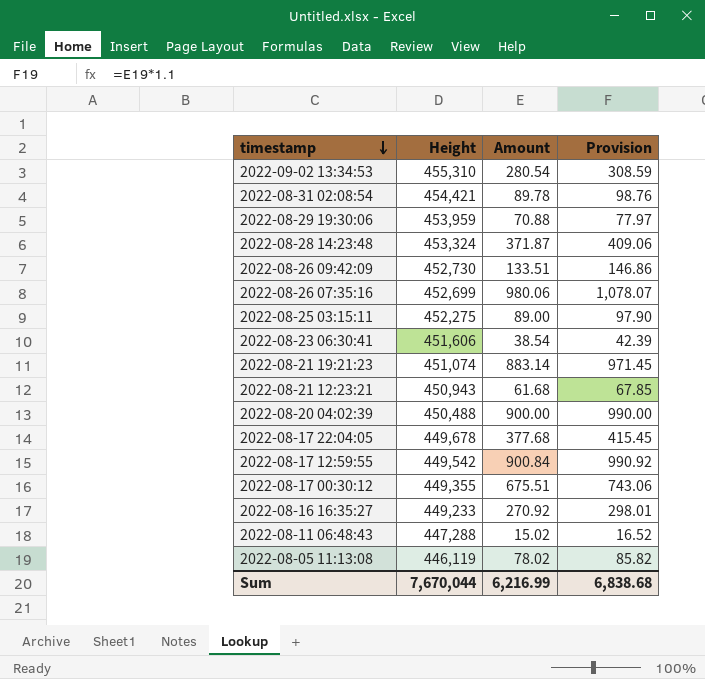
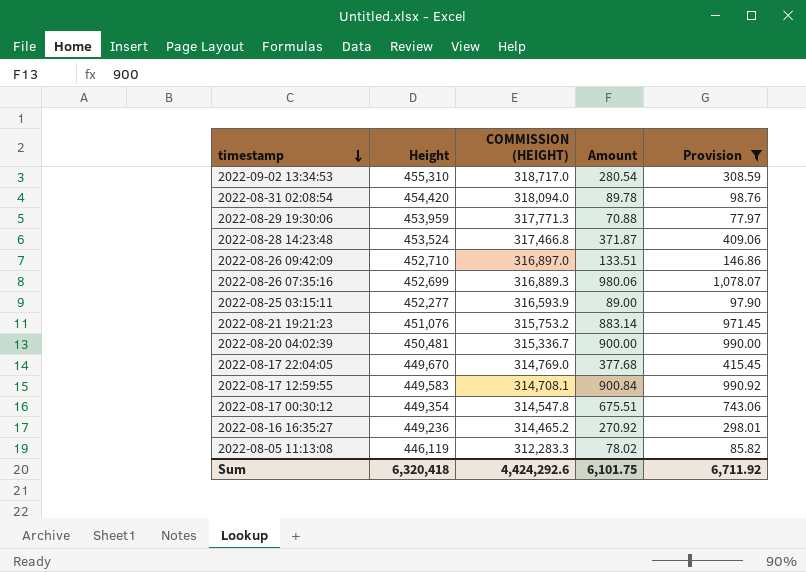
filter: none -> Provision >= 77.97
column COMMISSION (HEIGHT) | formula: none -> [Height] * 0.7
2022-08-31 02:08:54 | Height: 454,421 -> 454,420
2022-08-28 14:23:48 | Height: 453,324 -> 453,524
2022-08-26 09:42:09 | Height: 452,730 -> 452,710
2022-08-25 03:15:11 | Height: 452,275 -> 452,277
2022-08-21 19:21:23 | Height: 451,074 -> 451,076
2022-08-20 04:02:39 | Height: 450,488 -> 450,481
2022-08-17 22:04:05 | Height: 449,678 -> 449,670
2022-08-17 12:59:55 | Height: 449,542 -> 449,583
2022-08-17 00:30:12 | Height: 449,355 -> 449,354
2022-08-16 16:35:27 | Height: 449,233 -> 449,236
Sum | Height: 7,670,044 -> 6,320,418
Sum | Amount: 6,216.99 -> 6,101.75
Sum | Provision: 6,838.68 -> 6,711.92

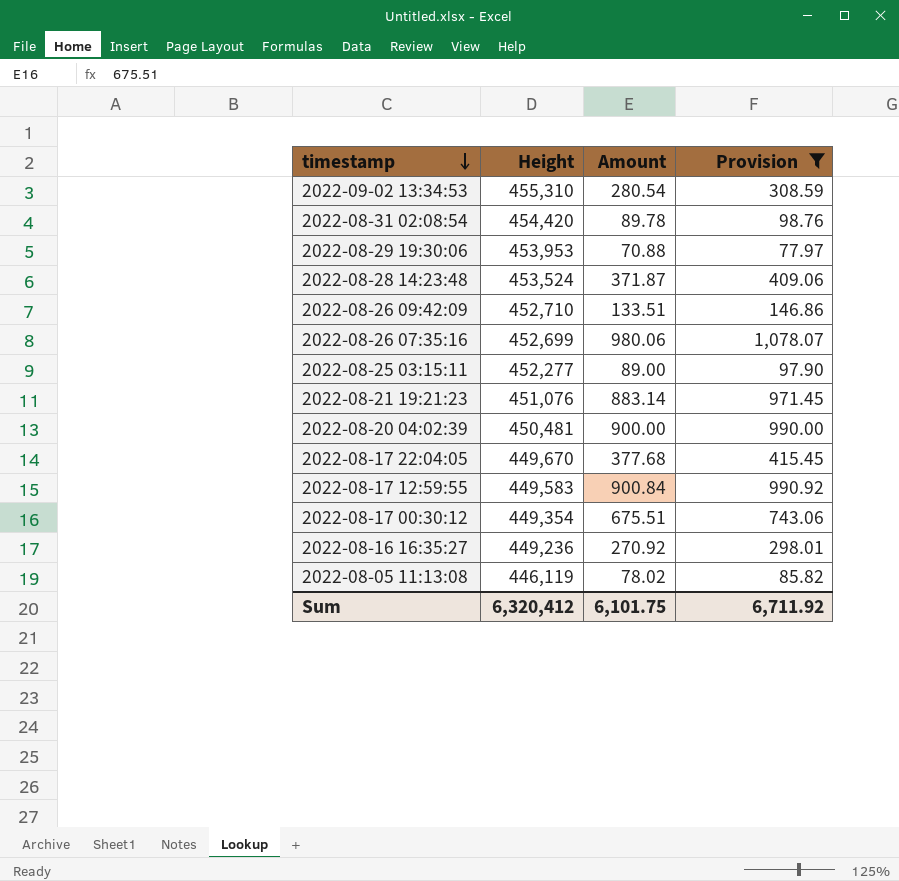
column COMMISSION (HEIGHT) | formula: [Height] * 0.7 -> none
2022-08-29 19:30:06 | Height: 453,959 -> 453,953
Sum | Height: 6,320,418 -> 6,320,412

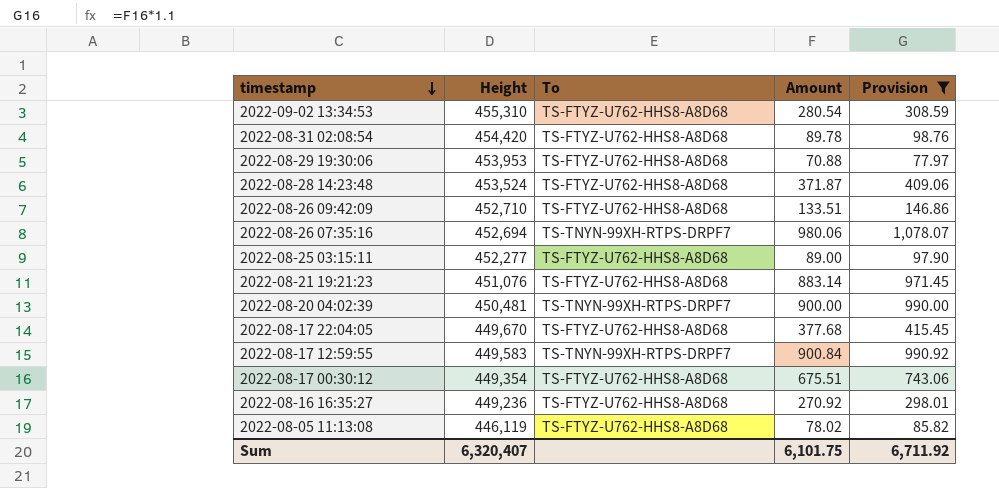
column To | position: none -> 3
2022-08-26 07:35:16 | Height: 452,699 -> 452,694
Sum | Height: 6,320,412 -> 6,320,407

